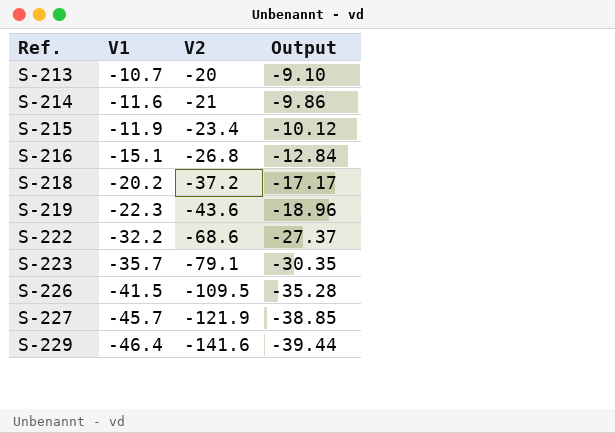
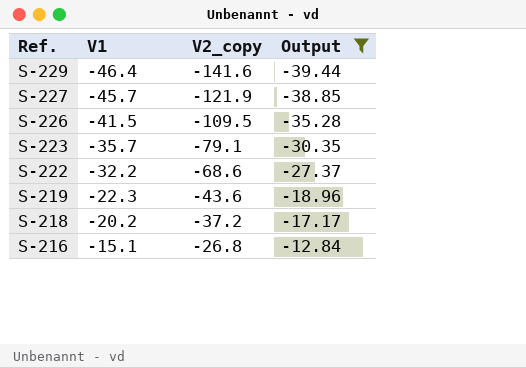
filter: none -> Output <= -12.84
row order: Ref. ascending -> Ref. descending
column name: V2 -> V2_copy

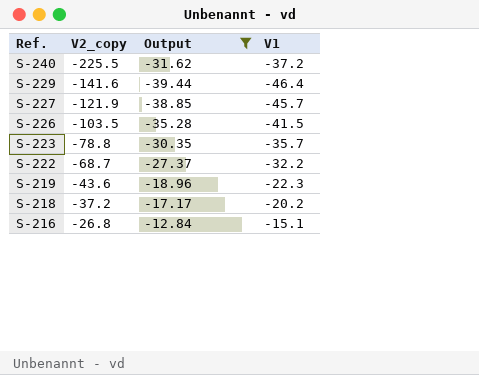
column V1 | position: 2 -> 4
row S-240: none -> -225.5 | -31.62 | -37.2
S-226 | V2_copy: -109.5 -> -103.5
S-223 | V2_copy: -79.1 -> -78.8
S-222 | V2_copy: -68.6 -> -68.7

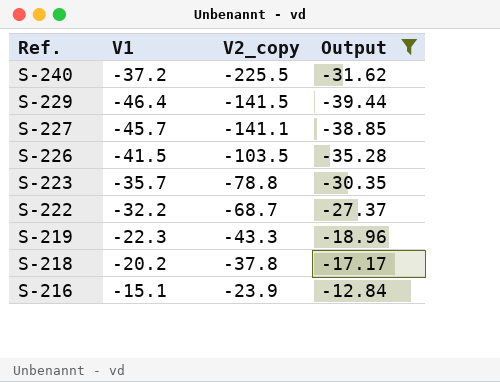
column V1 | position: 4 -> 2
S-229 | V2_copy: -141.6 -> -141.5
S-227 | V2_copy: -121.9 -> -141.1
S-219 | V2_copy: -43.6 -> -43.3
S-218 | V2_copy: -37.2 -> -37.8
S-216 | V2_copy: -26.8 -> -23.9

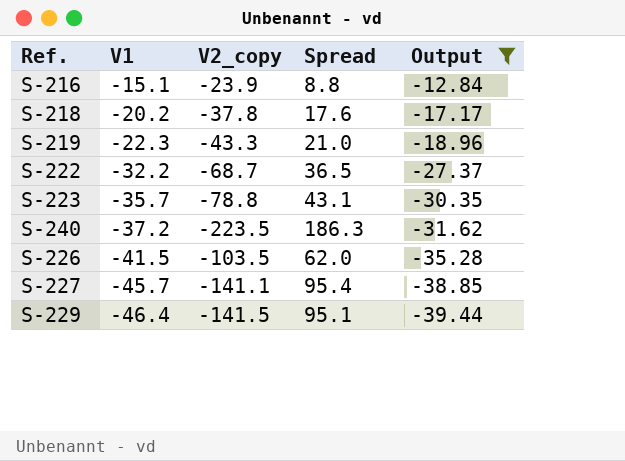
row order: Ref. descending -> V1 descending
column Spread | formula: none -> [V1] - [V2_copy]
S-240 | V2_copy: -225.5 -> -223.5

